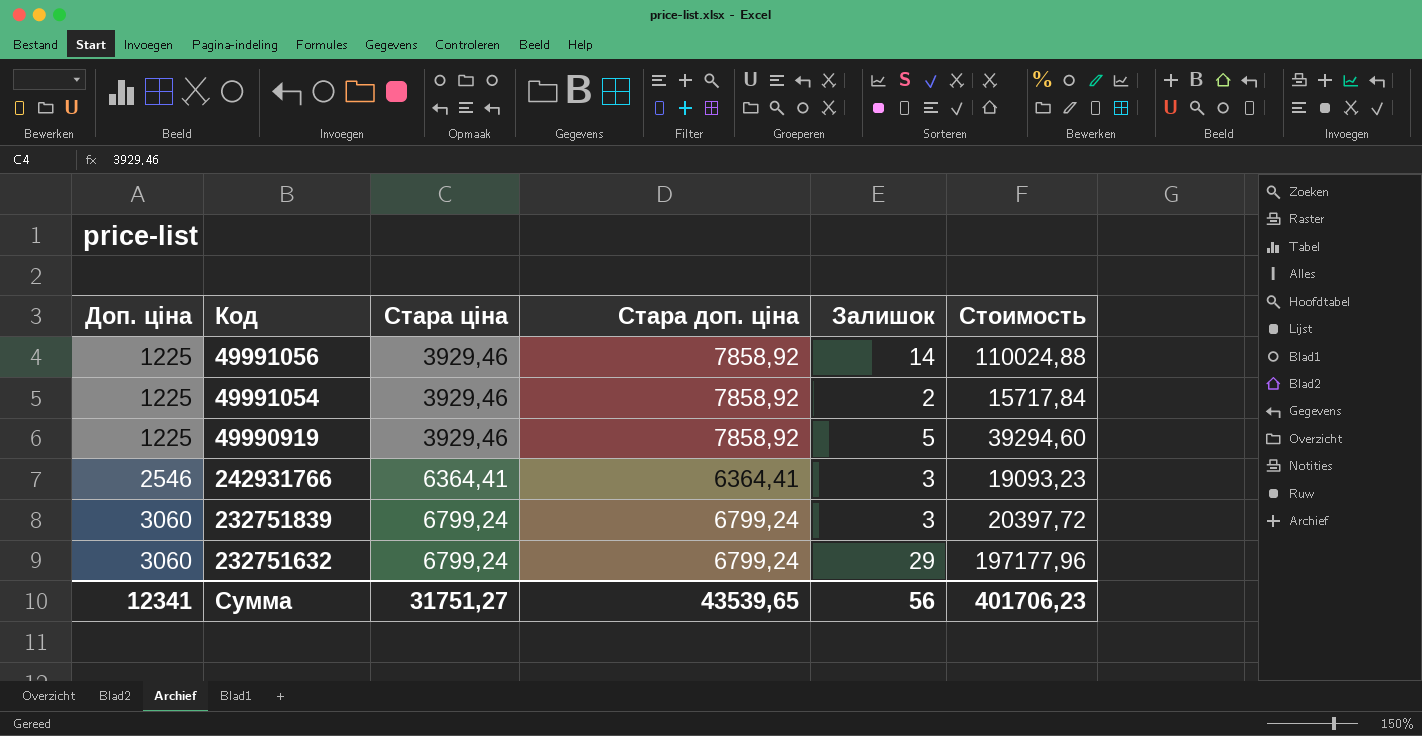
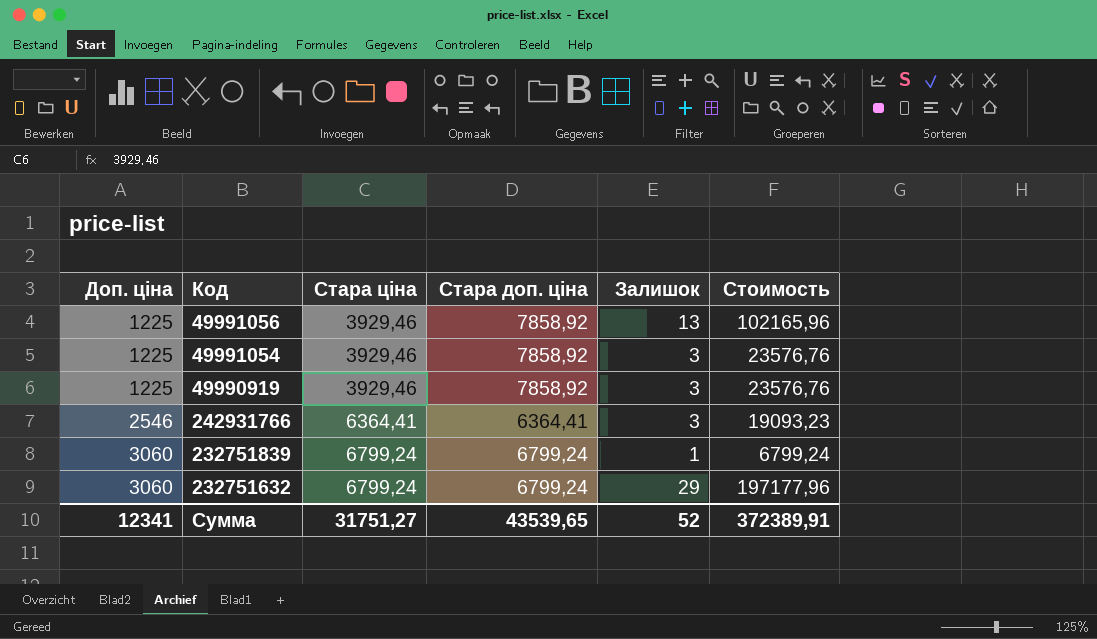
49991056 | Залишок: 14 -> 13
49991056 | Стоимость: 110024,88 -> 102165,96
49991054 | Залишок: 2 -> 3
49991054 | Стоимость: 15717,84 -> 23576,76
49990919 | Залишок: 5 -> 3
49990919 | Стоимость: 39294,60 -> 23576,76
232751839 | Залишок: 3 -> 1
232751839 | Стоимость: 20397,72 -> 6799,24
Сумма | Залишок: 56 -> 52
Сумма | Стоимость: 401706,23 -> 372389,91

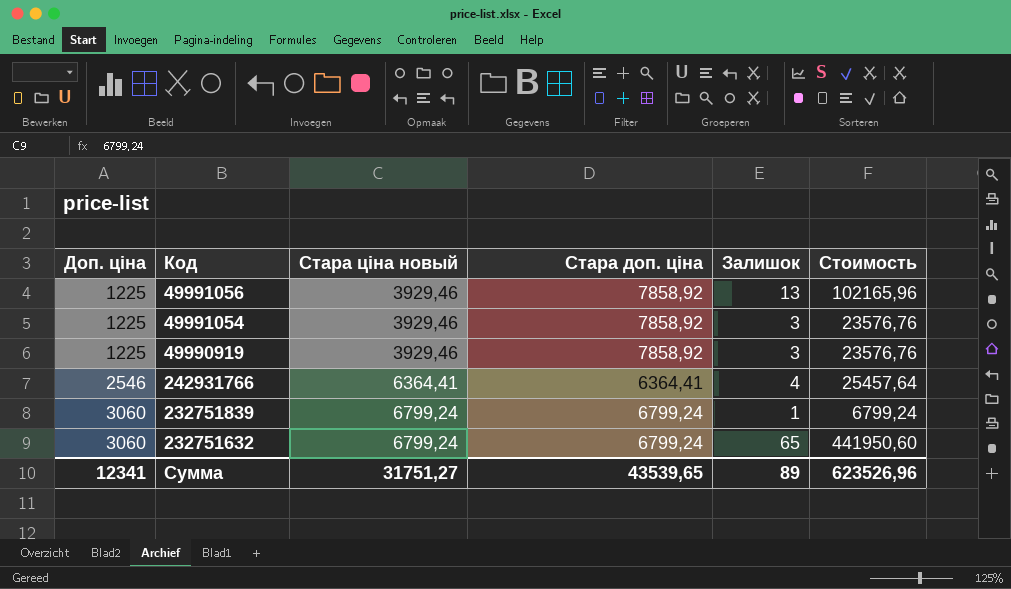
column name: Стара ціна -> Стара ціна новый
242931766 | Залишок: 3 -> 4
242931766 | Стоимость: 19093,23 -> 25457,64
232751632 | Залишок: 29 -> 65
232751632 | Стоимость: 197177,96 -> 441950,60
Сумма | Залишок: 52 -> 89
Сумма | Стоимость: 372389,91 -> 623526,96

